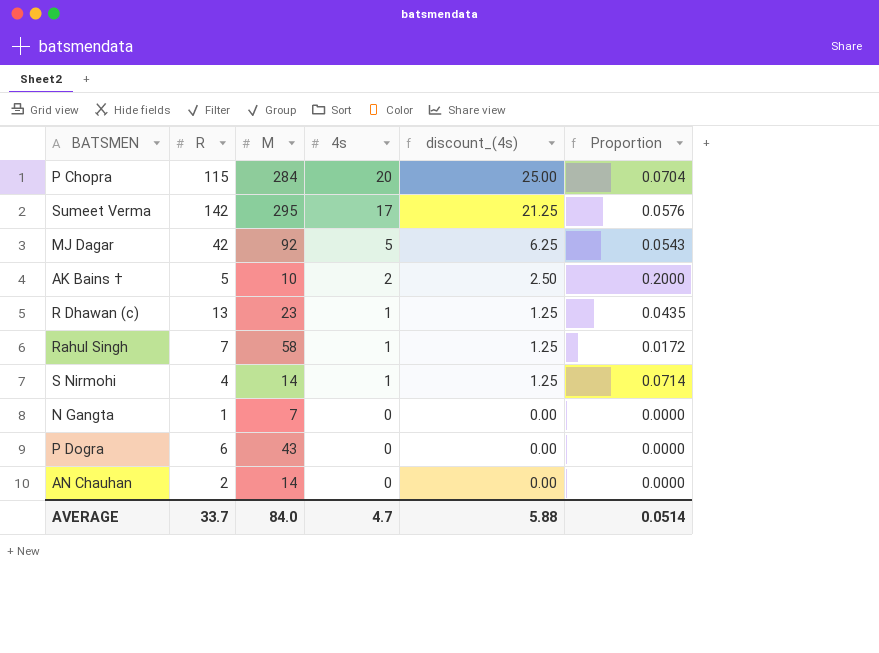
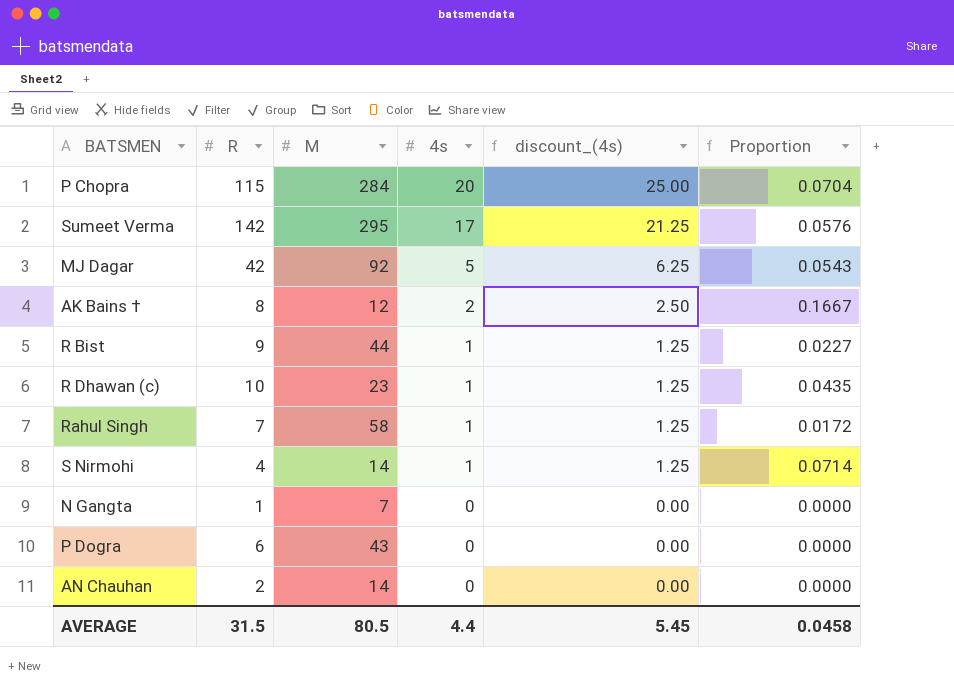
AK Bains † | R: 5 -> 8
AK Bains † | M: 10 -> 12
AK Bains † | Proportion: 0.2000 -> 0.1667
row R Bist: none -> 9 | 44 | 1 | 1.25 | 0.0227
R Dhawan (c) | R: 13 -> 10
AVERAGE | R: 33.7 -> 31.5
AVERAGE | M: 84.0 -> 80.5
AVERAGE | 4s: 4.7 -> 4.4
AVERAGE | discount_(4s): 5.88 -> 5.45
AVERAGE | Proportion: 0.0514 -> 0.0458

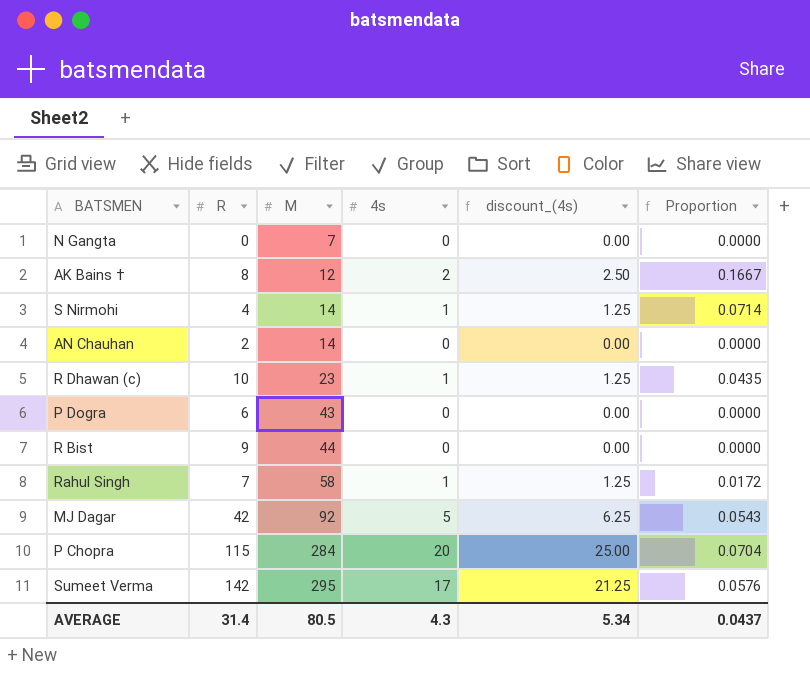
row order: 4s descending -> M ascending
N Gangta | R: 1 -> 0
R Bist | 4s: 1 -> 0
R Bist | discount_(4s): 1.25 -> 0.00
R Bist | Proportion: 0.0227 -> 0.0000
AVERAGE | R: 31.5 -> 31.4
AVERAGE | 4s: 4.4 -> 4.3
AVERAGE | discount_(4s): 5.45 -> 5.34
AVERAGE | Proportion: 0.0458 -> 0.0437

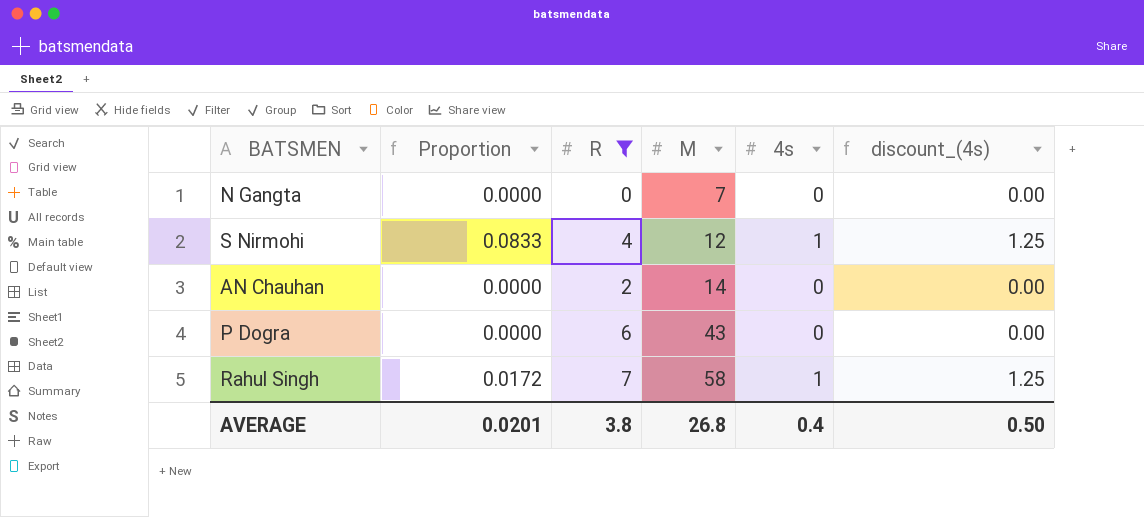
filter: none -> R <= 7
column Proportion | position: 6 -> 2
S Nirmohi | Proportion: 0.0714 -> 0.0833
S Nirmohi | M: 14 -> 12
AVERAGE | Proportion: 0.0437 -> 0.0201
AVERAGE | R: 31.4 -> 3.8
AVERAGE | M: 80.5 -> 26.8
AVERAGE | 4s: 4.3 -> 0.4
AVERAGE | discount_(4s): 5.34 -> 0.50

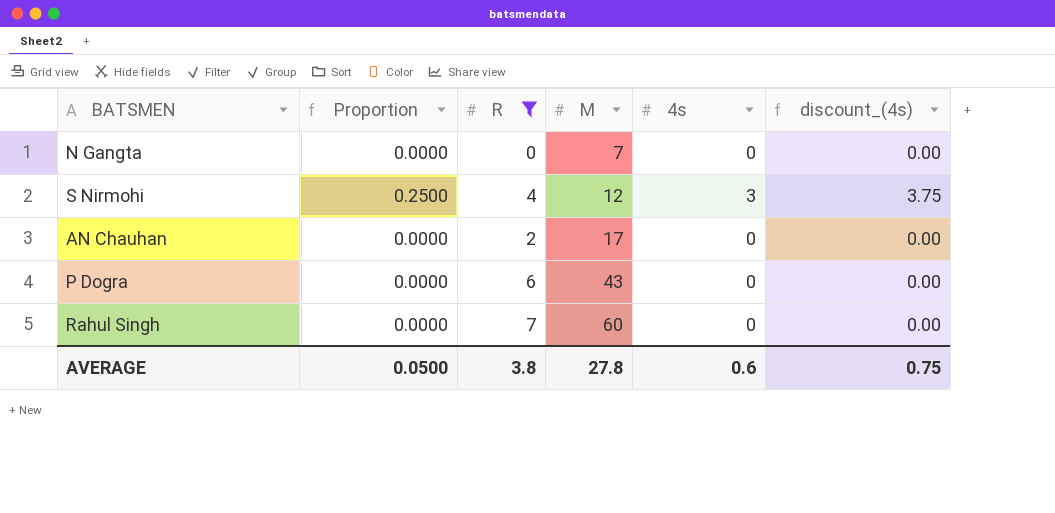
S Nirmohi | Proportion: 0.0833 -> 0.2500
S Nirmohi | 4s: 1 -> 3
S Nirmohi | discount_(4s): 1.25 -> 3.75
AN Chauhan | M: 14 -> 17
Rahul Singh | Proportion: 0.0172 -> 0.0000
Rahul Singh | M: 58 -> 60
Rahul Singh | 4s: 1 -> 0
Rahul Singh | discount_(4s): 1.25 -> 0.00
AVERAGE | Proportion: 0.0201 -> 0.0500
AVERAGE | M: 26.8 -> 27.8
AVERAGE | 4s: 0.4 -> 0.6
AVERAGE | discount_(4s): 0.50 -> 0.75

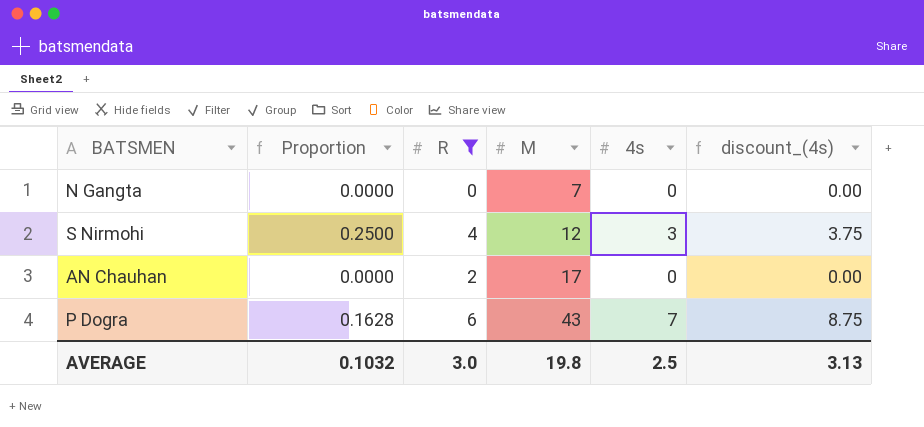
row Rahul Singh: 0.0000 | 7 | 60 | 0 | 0.00 -> none
P Dogra | Proportion: 0.0000 -> 0.1628
P Dogra | 4s: 0 -> 7
P Dogra | discount_(4s): 0.00 -> 8.75
AVERAGE | Proportion: 0.0500 -> 0.1032
AVERAGE | R: 3.8 -> 3.0
AVERAGE | M: 27.8 -> 19.8
AVERAGE | 4s: 0.6 -> 2.5
AVERAGE | discount_(4s): 0.75 -> 3.13

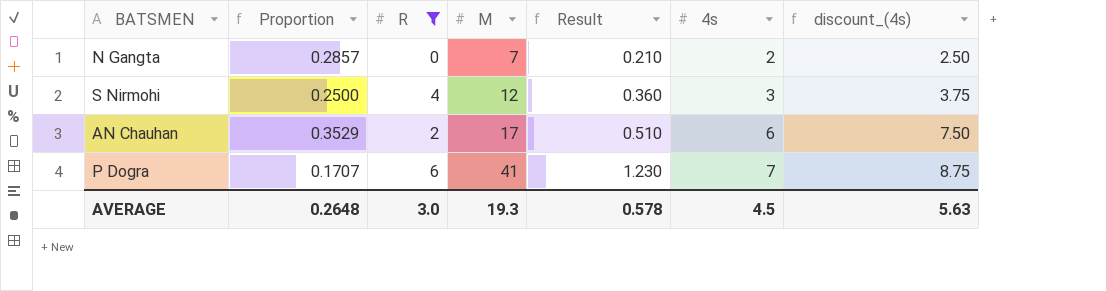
column Result | formula: none -> [M] * 0.03
N Gangta | Proportion: 0.0000 -> 0.2857
N Gangta | 4s: 0 -> 2
N Gangta | discount_(4s): 0.00 -> 2.50
AN Chauhan | Proportion: 0.0000 -> 0.3529
AN Chauhan | 4s: 0 -> 6
AN Chauhan | discount_(4s): 0.00 -> 7.50
P Dogra | Proportion: 0.1628 -> 0.1707
P Dogra | M: 43 -> 41
AVERAGE | Proportion: 0.1032 -> 0.2648
AVERAGE | M: 19.8 -> 19.3
AVERAGE | 4s: 2.5 -> 4.5
AVERAGE | discount_(4s): 3.13 -> 5.63

